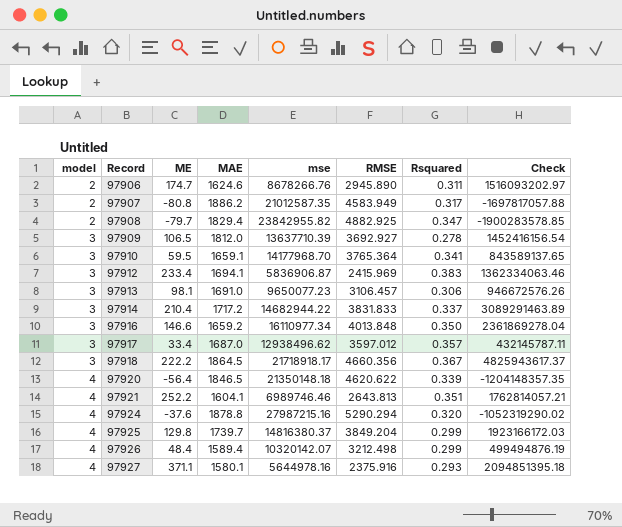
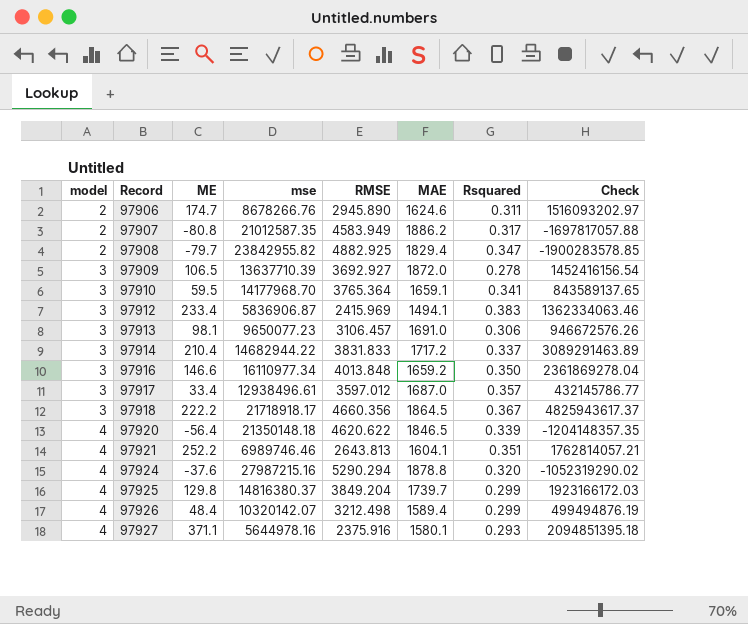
column MAE | position: 4 -> 6
97909 | MAE: 1812.0 -> 1872.0
97912 | MAE: 1694.1 -> 1494.1
97917 | mse: 12938496.62 -> 12938496.61
97917 | Check: 432145787.11 -> 432145786.77

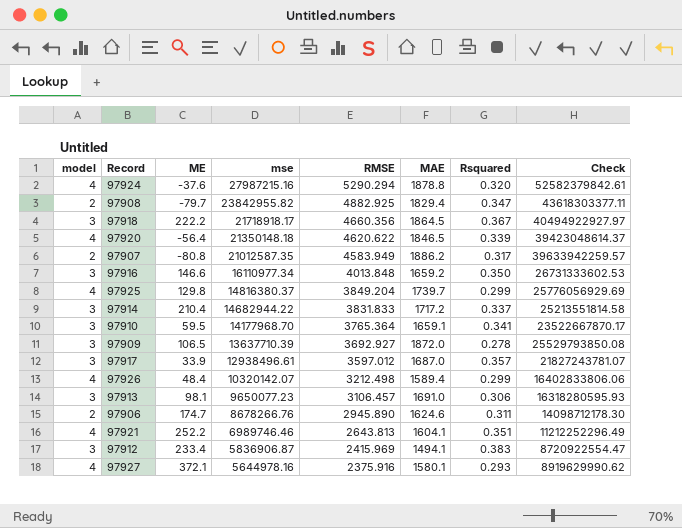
row order: model ascending -> mse descending
column Check | formula: [ME] * [mse] -> [mse] * [MAE]
97917 | ME: 33.4 -> 33.9
97927 | ME: 371.1 -> 372.1

